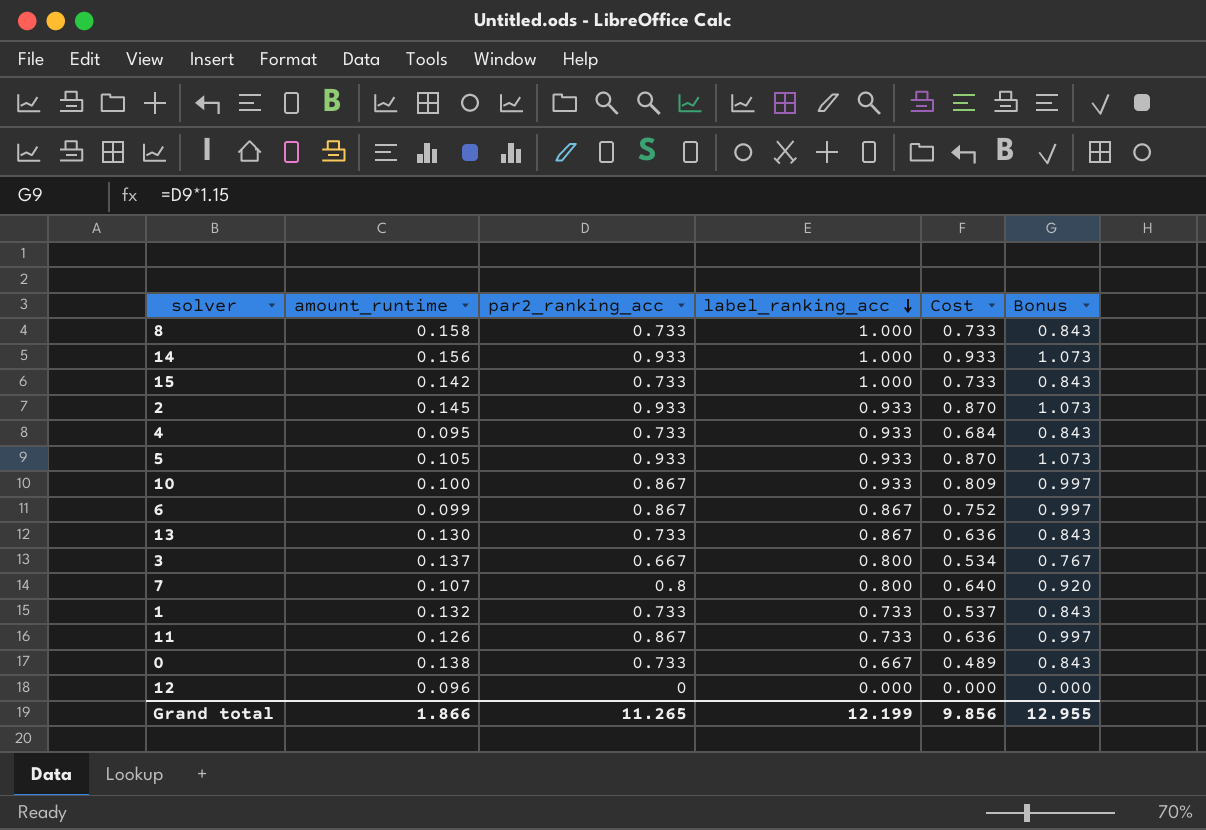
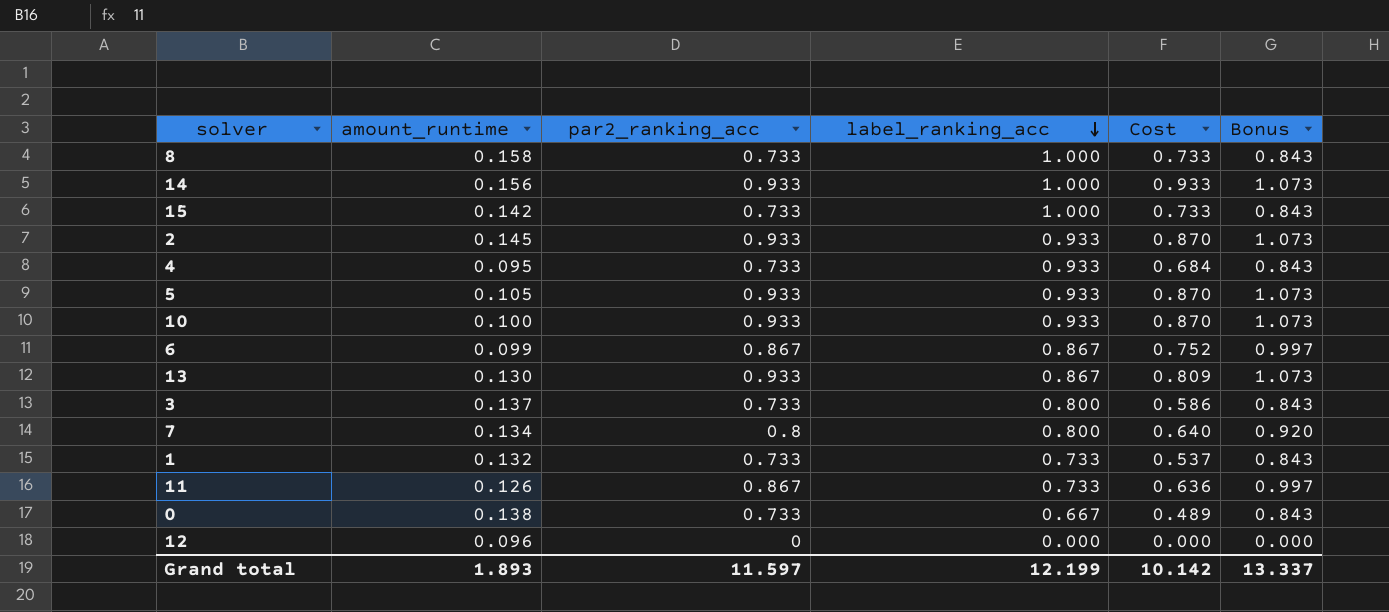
10 | par2_ranking_acc: 0.867 -> 0.933
10 | Cost: 0.809 -> 0.870
10 | Bonus: 0.997 -> 1.073
13 | par2_ranking_acc: 0.733 -> 0.933
13 | Cost: 0.636 -> 0.809
13 | Bonus: 0.843 -> 1.073
3 | par2_ranking_acc: 0.667 -> 0.733
3 | Cost: 0.534 -> 0.586
3 | Bonus: 0.767 -> 0.843
7 | amount_runtime: 0.107 -> 0.134
Grand total | amount_runtime: 1.866 -> 1.893
Grand total | par2_ranking_acc: 11.265 -> 11.597
Grand total | Cost: 9.856 -> 10.142
Grand total | Bonus: 12.955 -> 13.337

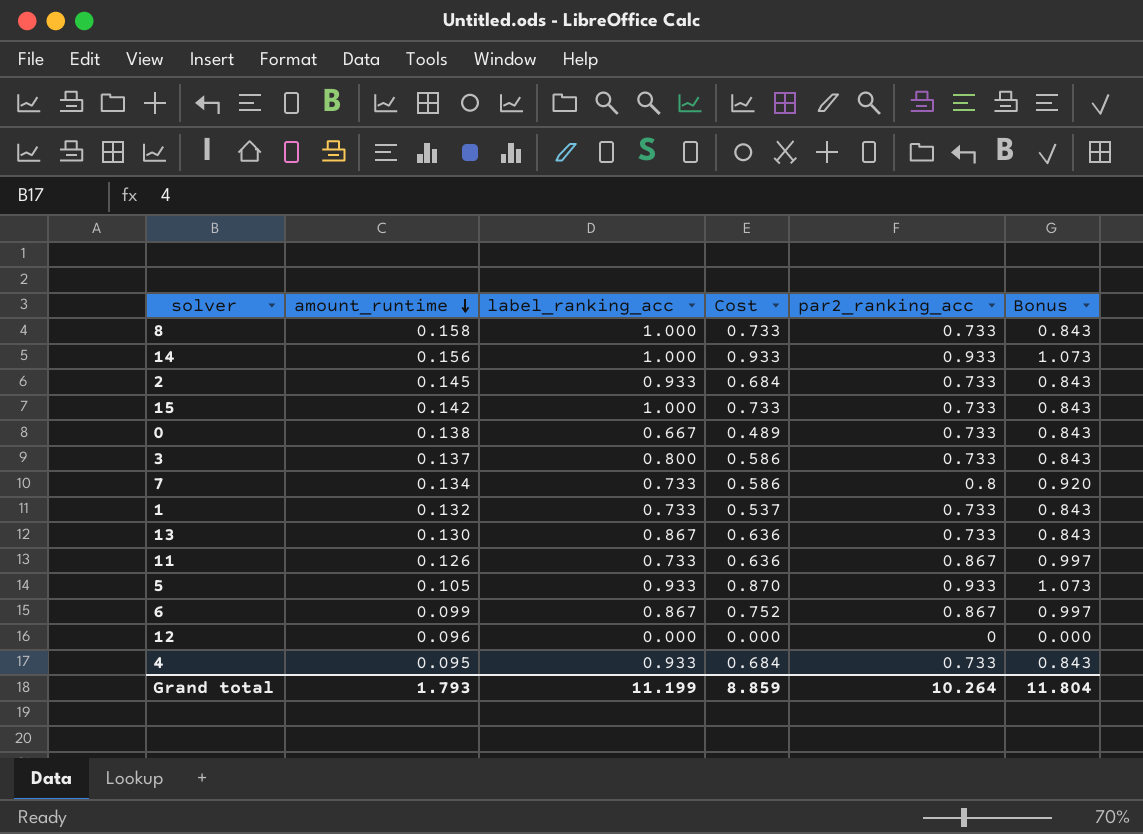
row order: label_ranking_acc descending -> amount_runtime descending
column par2_ranking_acc | position: 3 -> 5
row 10: 0.100 | 0.933 | 0.933 | 0.870 | 1.073 -> none
2 | Cost: 0.870 -> 0.684
2 | par2_ranking_acc: 0.933 -> 0.733
2 | Bonus: 1.073 -> 0.843
7 | label_ranking_acc: 0.800 -> 0.733
7 | Cost: 0.640 -> 0.586
13 | Cost: 0.809 -> 0.636
13 | par2_ranking_acc: 0.933 -> 0.733
13 | Bonus: 1.073 -> 0.843
Grand total | amount_runtime: 1.893 -> 1.793
Grand total | label_ranking_acc: 12.199 -> 11.199
Grand total | Cost: 10.142 -> 8.859
Grand total | par2_ranking_acc: 11.597 -> 10.264
Grand total | Bonus: 13.337 -> 11.804

